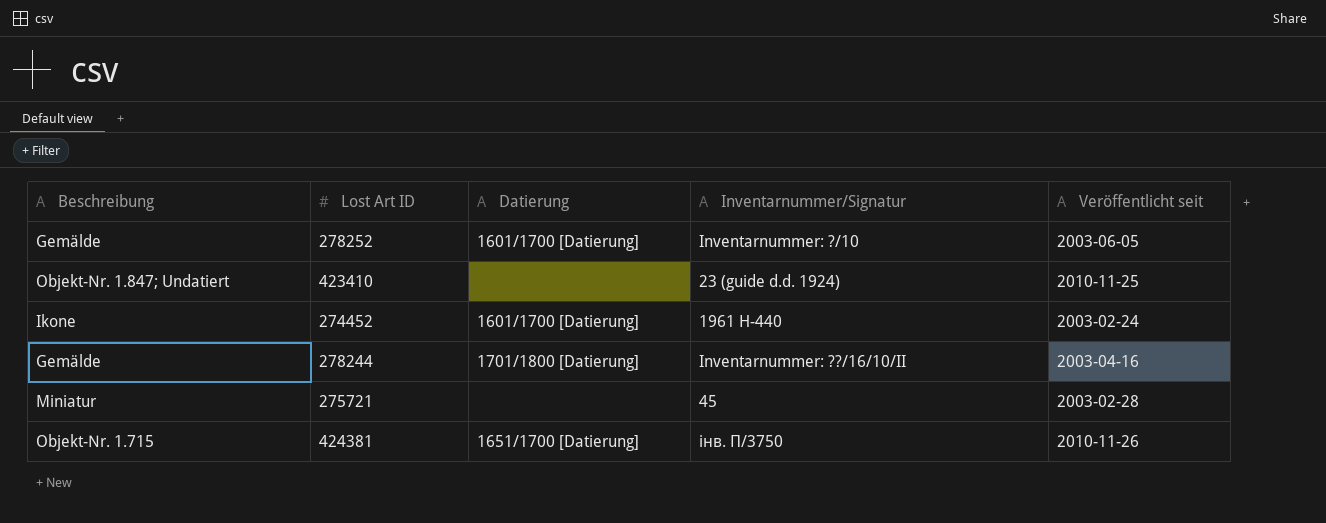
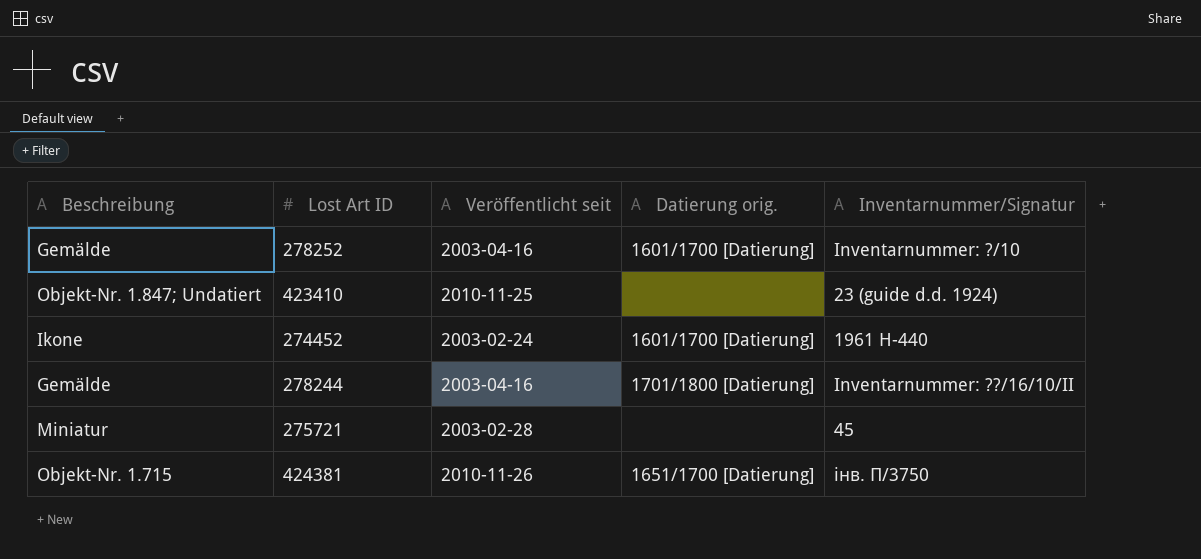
column Veröffentlicht seit | position: 5 -> 3
column name: Datierung -> Datierung orig.
278252 | Veröffentlicht seit: 2003-06-05 -> 2003-04-16

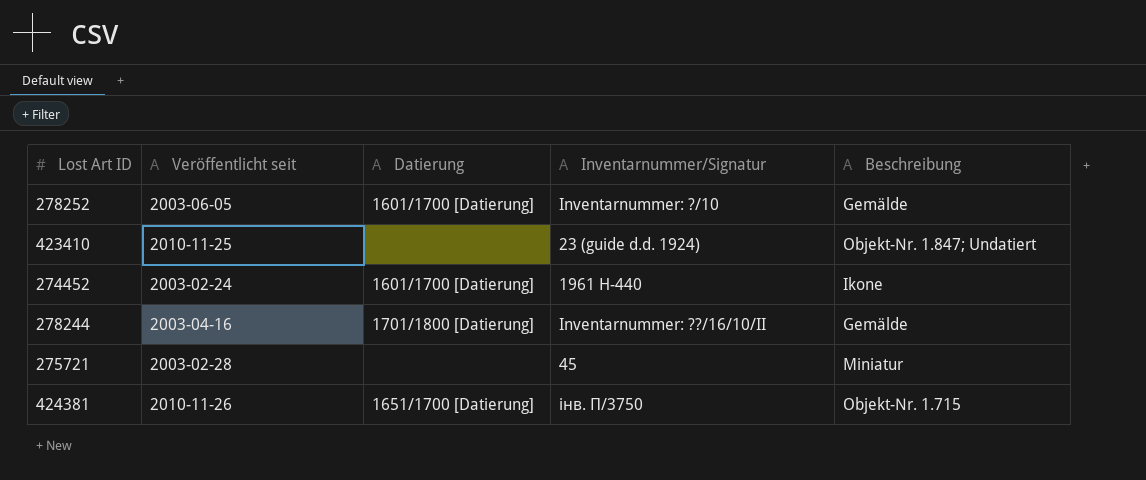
column name: Datierung orig. -> Datierung
column Beschreibung | position: 1 -> 5
278252 | Veröffentlicht seit: 2003-04-16 -> 2003-06-05

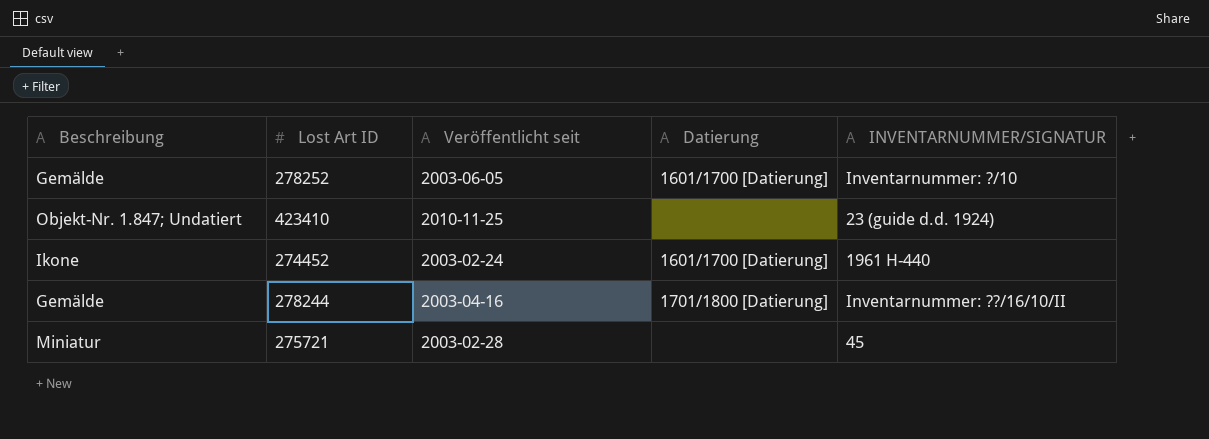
column Beschreibung | position: 5 -> 1
column name: Inventarnummer/Signatur -> INVENTARNUMMER/SIGNATUR
row 424381: 2010-11-26 | 1651/1700 [Datierung] | інв. П/3750 | Objekt-Nr. 1.715 -> none

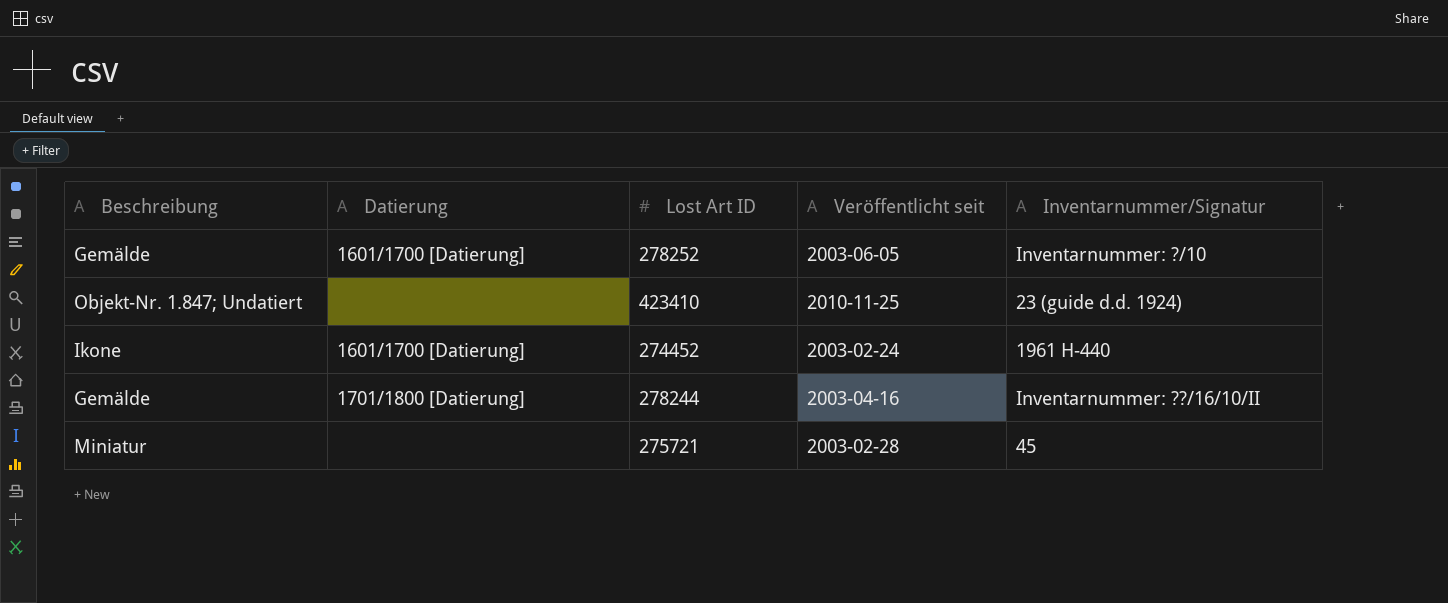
column Datierung | position: 4 -> 2
column name: INVENTARNUMMER/SIGNATUR -> Inventarnummer/Signatur

